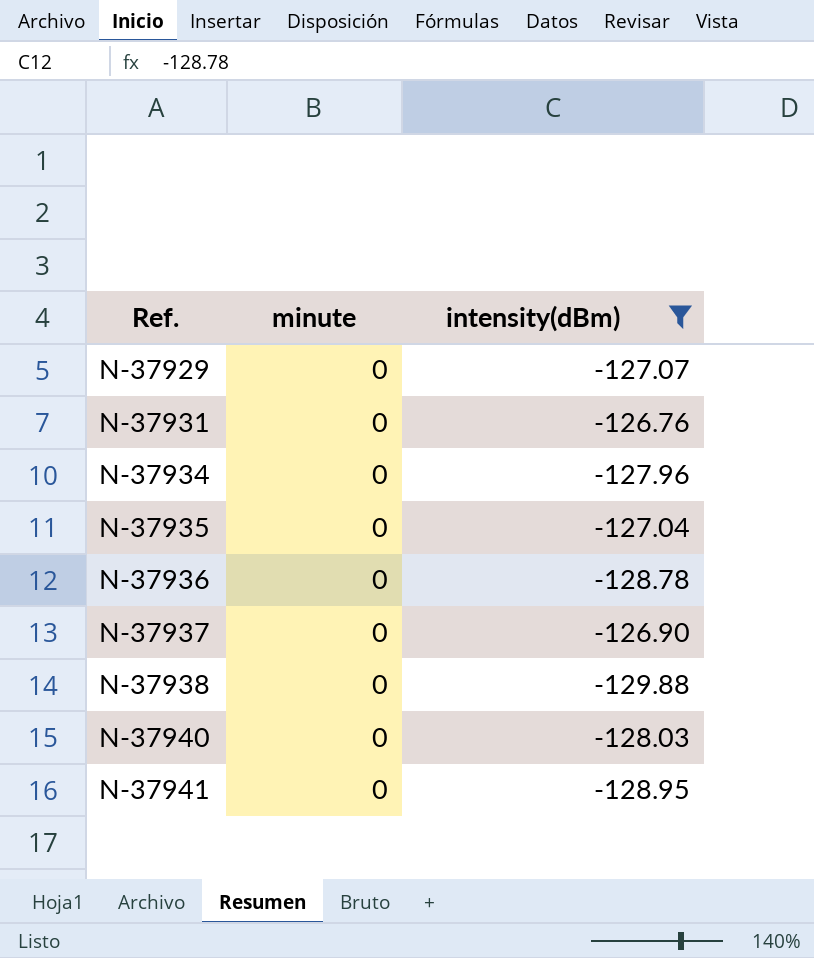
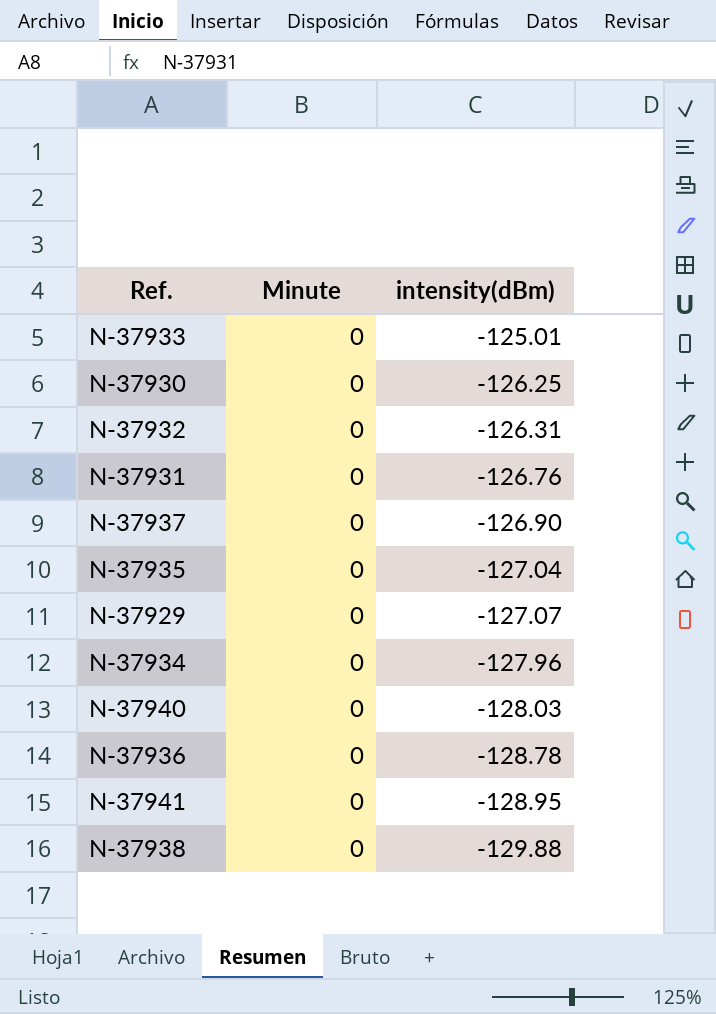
filter: intensity(dBm) <= -126.76 -> none
row order: Ref. ascending -> intensity(dBm) descending
column name: minute -> Minute

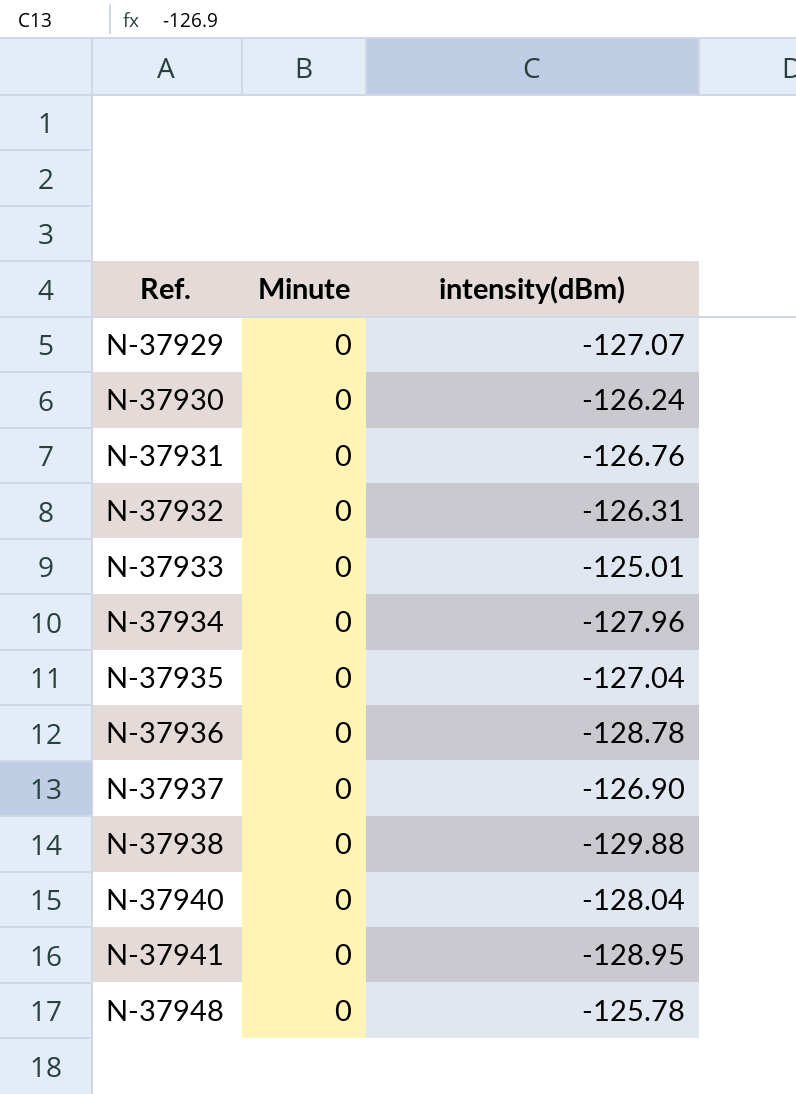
row order: intensity(dBm) descending -> Ref. ascending
N-37930 | intensity(dBm): -126.25 -> -126.24
N-37940 | intensity(dBm): -128.03 -> -128.04
row N-37948: none -> 0 | -125.78

